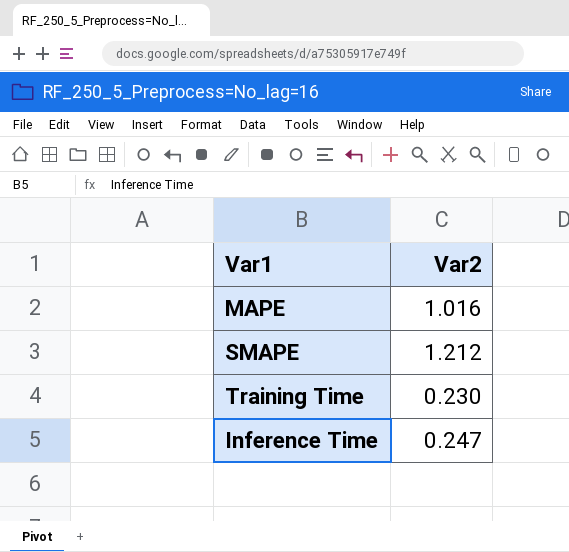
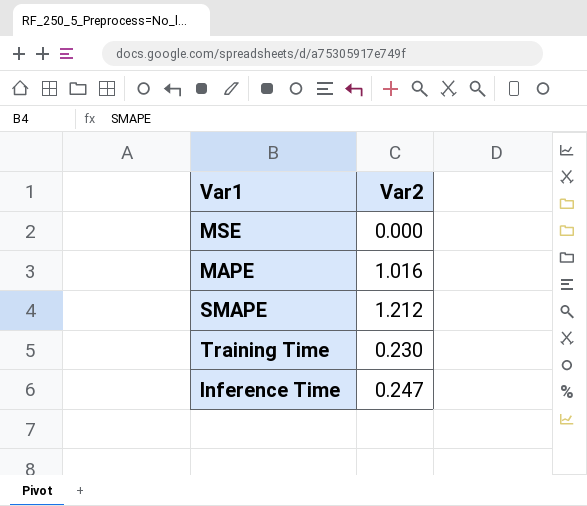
row MSE: none -> 0.000

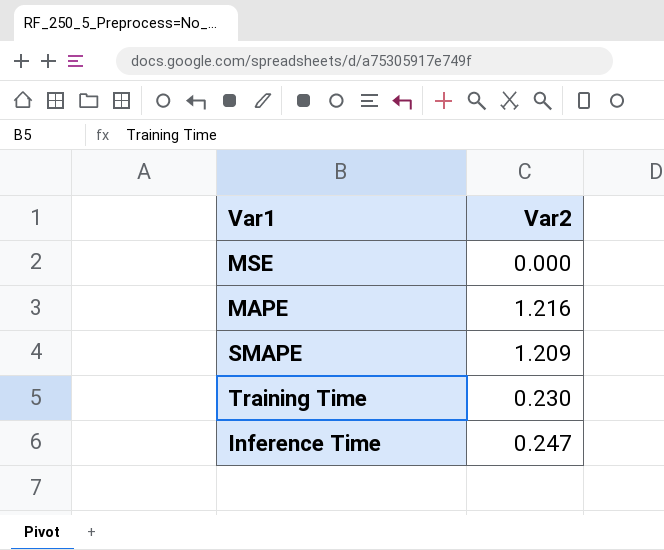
MAPE | Var2: 1.016 -> 1.216
SMAPE | Var2: 1.212 -> 1.209

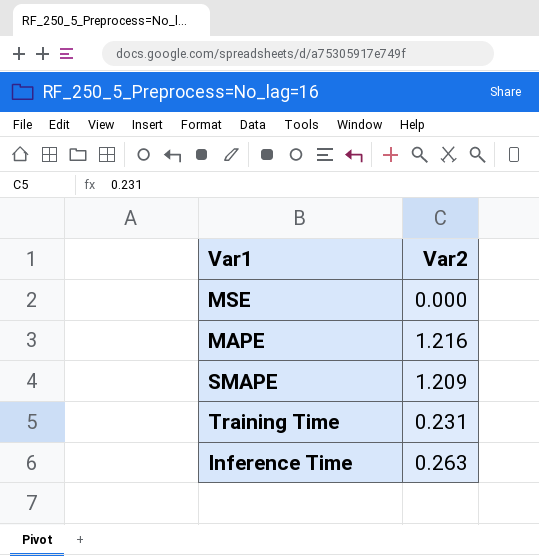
Training Time | Var2: 0.230 -> 0.231
Inference Time | Var2: 0.247 -> 0.263

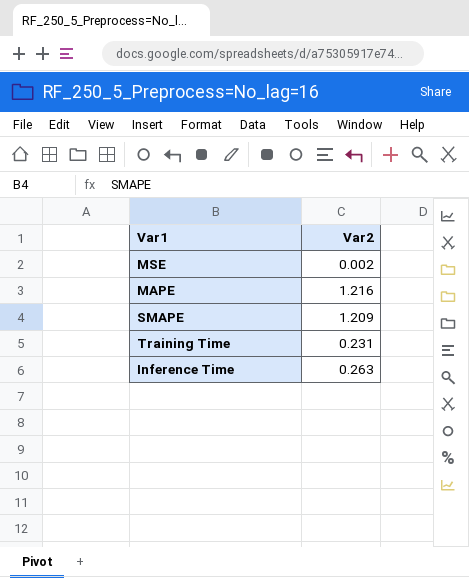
MSE | Var2: 0.000 -> 0.002

